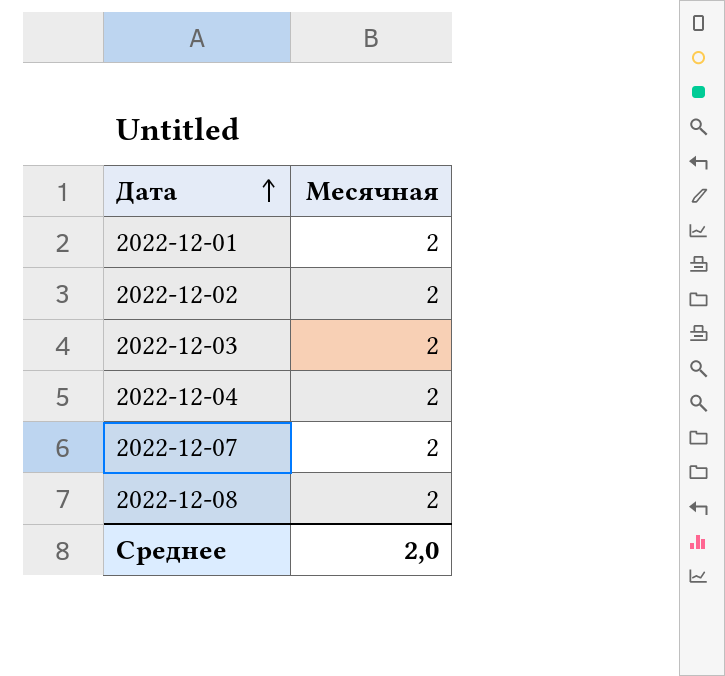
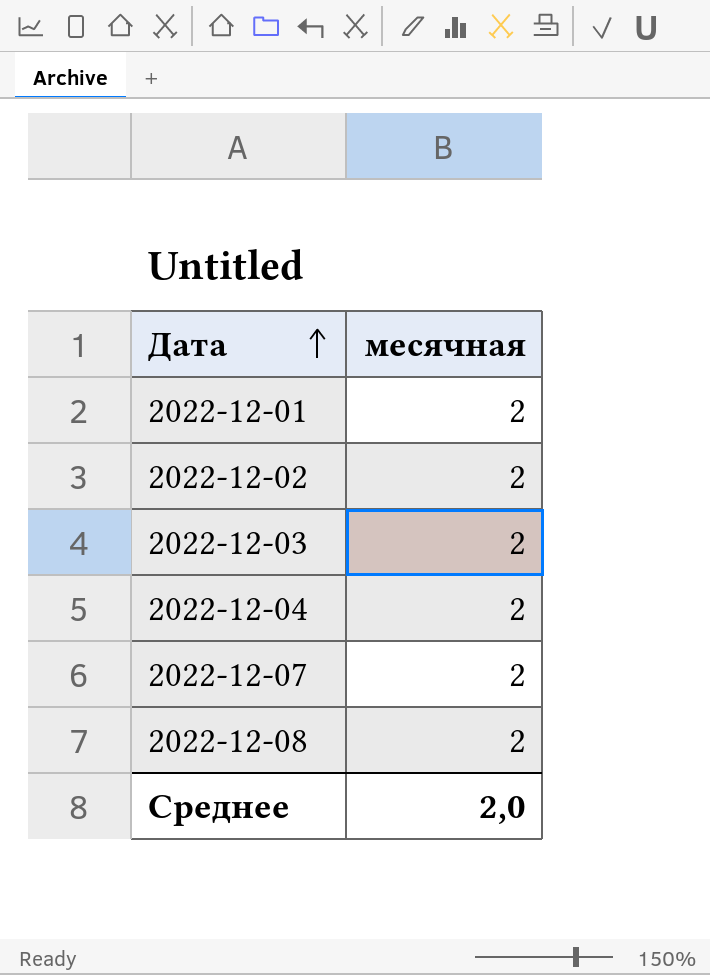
column name: Месячная -> месячная

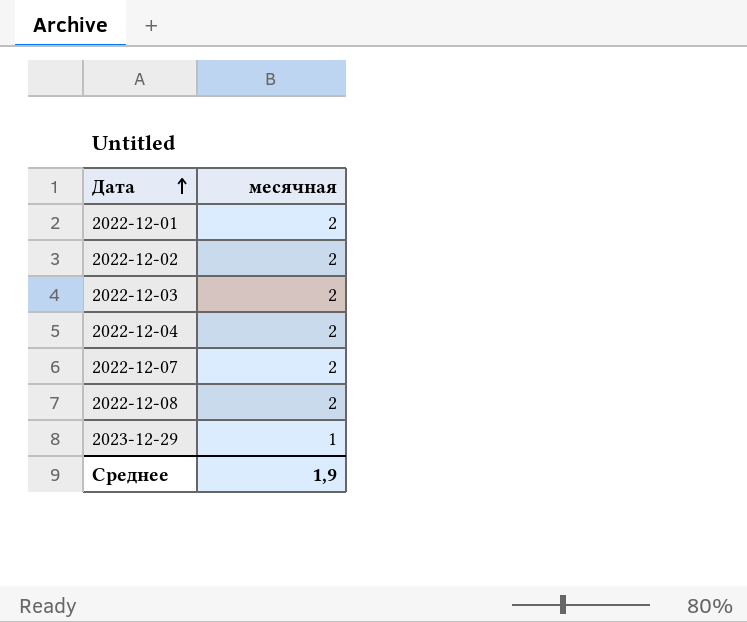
row 2023-12-29: none -> 1
Среднее | месячная: 2,0 -> 1,9

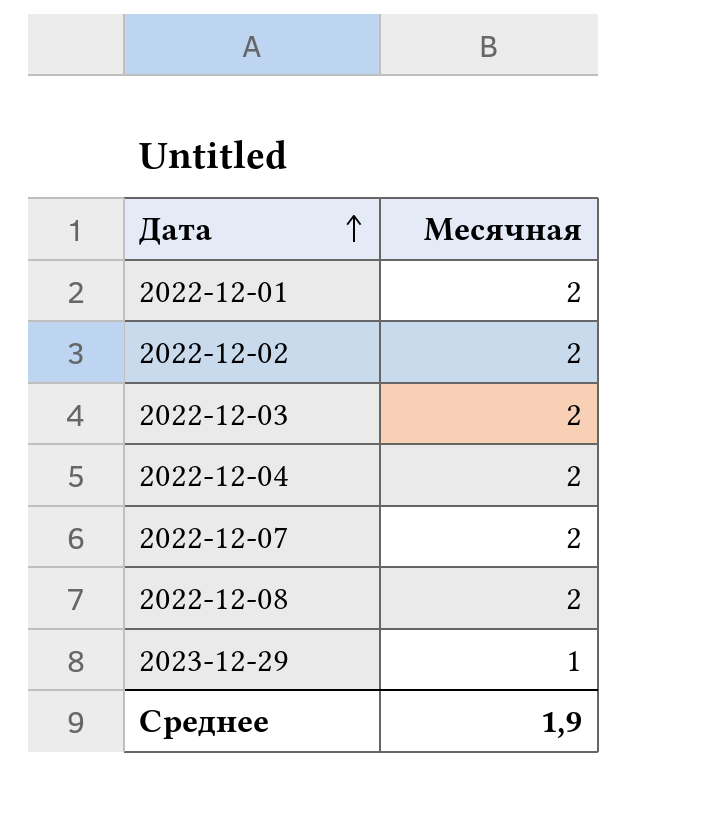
column name: месячная -> Месячная

